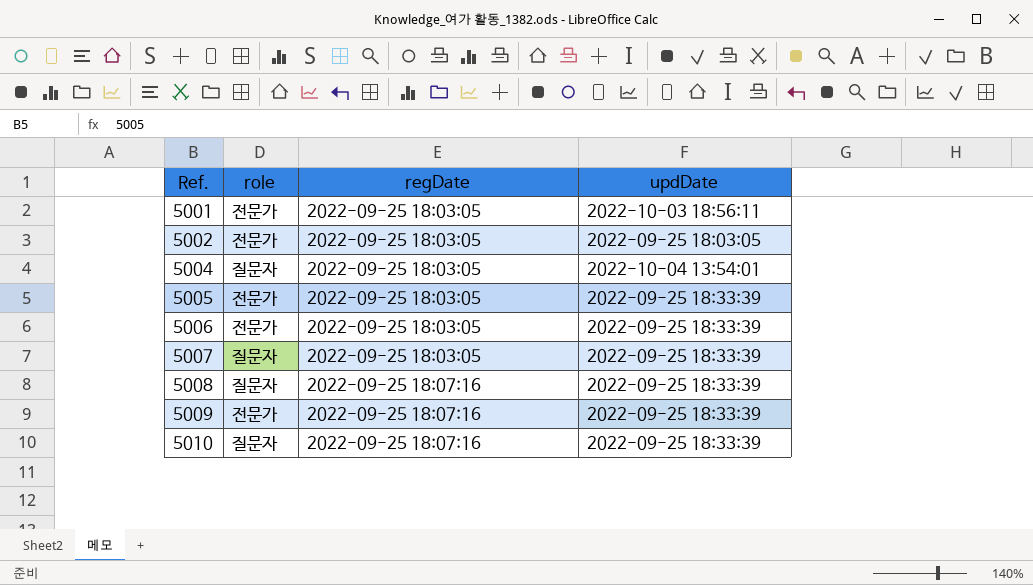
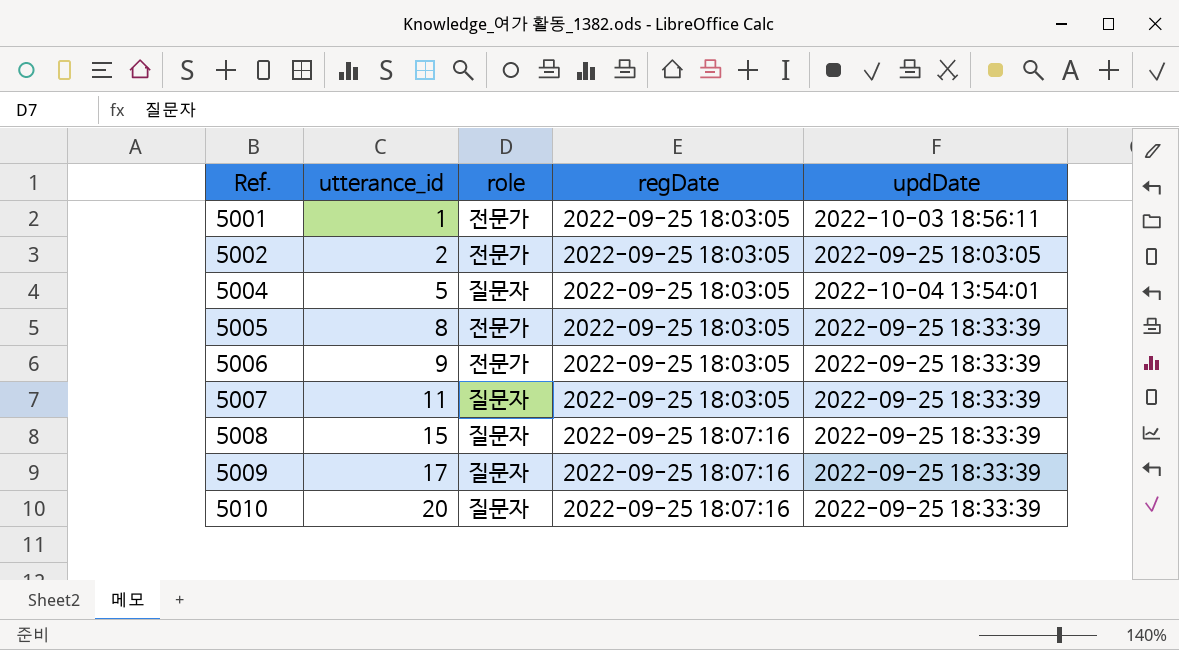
column utterance_id | position: none -> 2
5009 | role: 전문가 -> 질문자

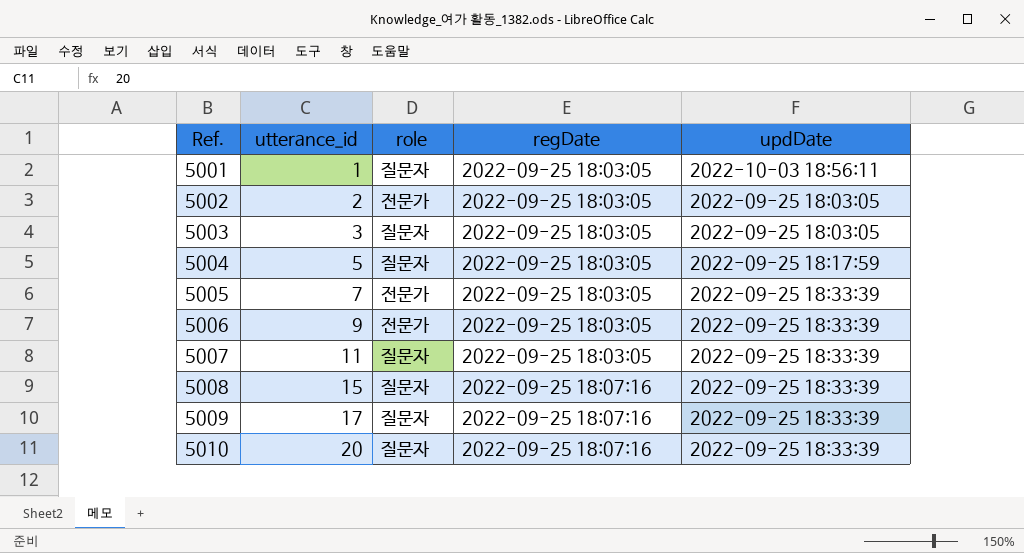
5001 | role: 전문가 -> 질문자
row 5003: none -> 3 | 질문자 | 2022-09-25 18:03:05 | 2022-09-25 18:03:05
5004 | updDate: 2022-10-04 13:54:01 -> 2022-09-25 18:17:59
5005 | utterance_id: 8 -> 7

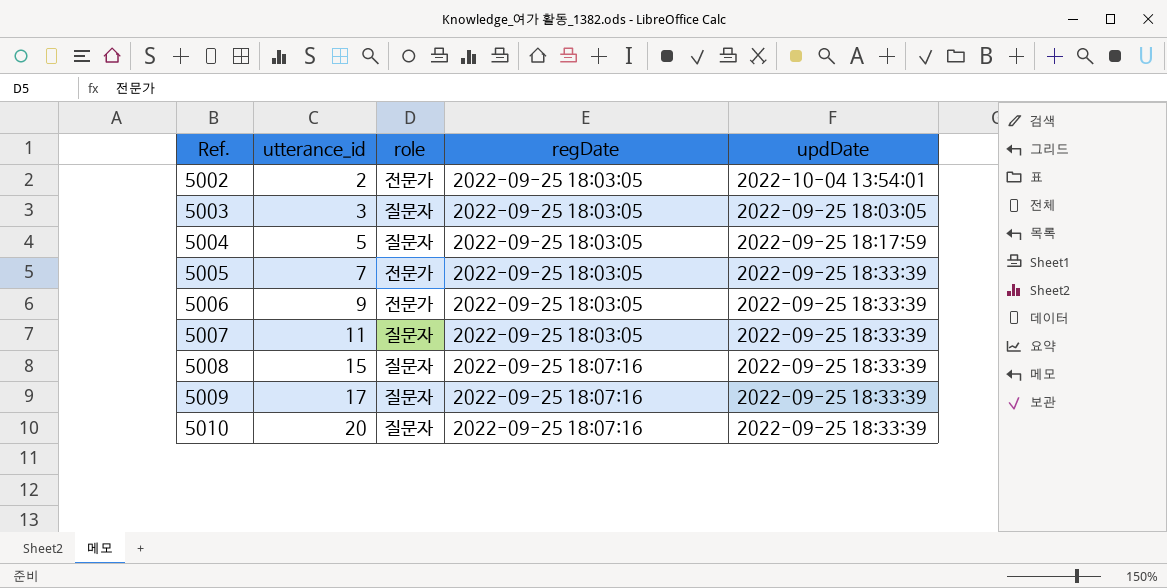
row 5001: 1 | 질문자 | 2022-09-25 18:03:05 | 2022-10-03 18:56:11 -> none
5002 | updDate: 2022-09-25 18:03:05 -> 2022-10-04 13:54:01

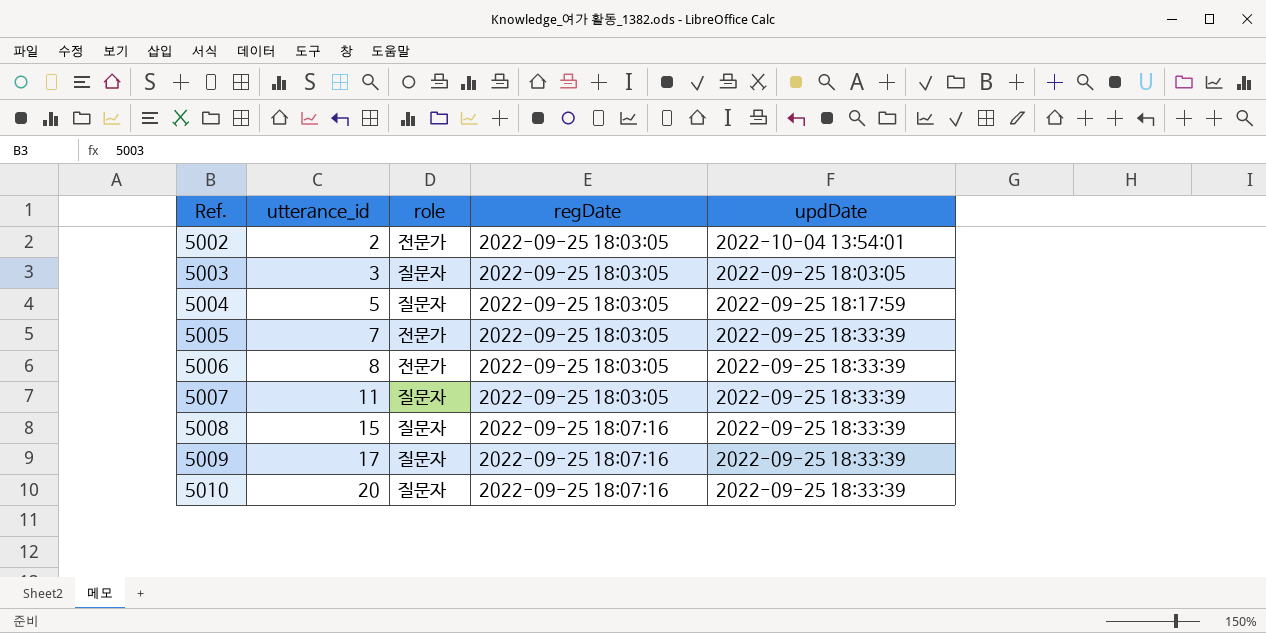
5006 | utterance_id: 9 -> 8

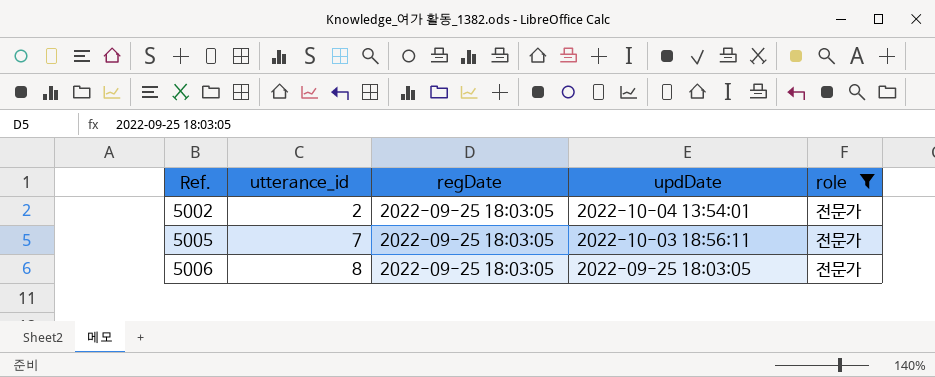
filter: none -> role = 전문가
column role | position: 3 -> 5
5005 | updDate: 2022-09-25 18:33:39 -> 2022-10-03 18:56:11
5006 | updDate: 2022-09-25 18:33:39 -> 2022-09-25 18:03:05

